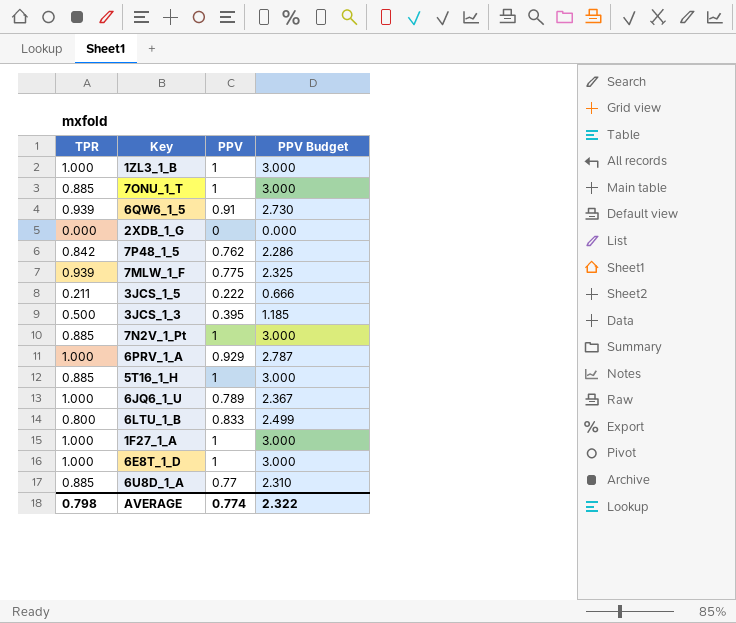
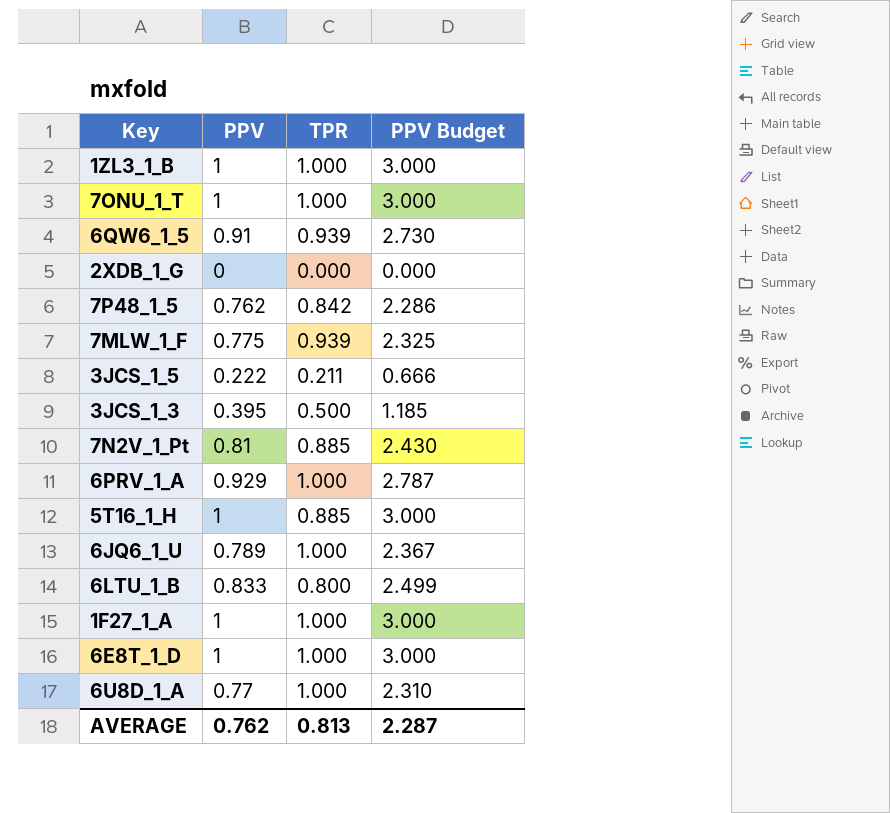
column TPR | position: 1 -> 3
7ONU_1_T | TPR: 0.885 -> 1.000
7N2V_1_Pt | PPV: 1 -> 0.81
7N2V_1_Pt | PPV Budget: 3.000 -> 2.430
6U8D_1_A | TPR: 0.885 -> 1.000
AVERAGE | PPV: 0.774 -> 0.762
AVERAGE | TPR: 0.798 -> 0.813
AVERAGE | PPV Budget: 2.322 -> 2.287

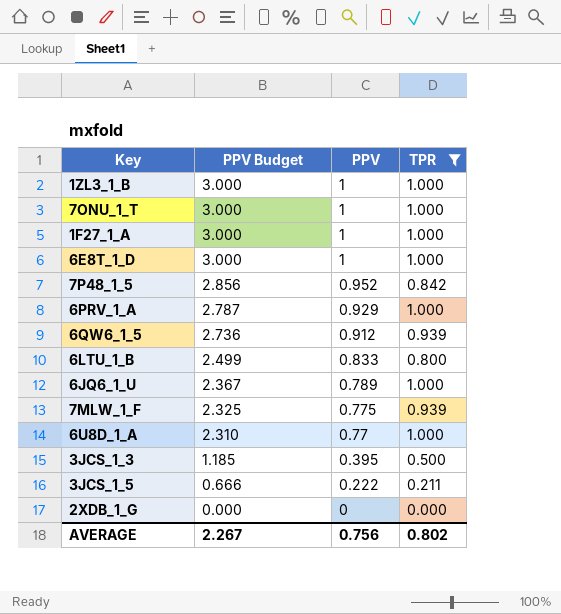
filter: none -> TPR != 0.885
row order: none -> PPV Budget descending
column PPV Budget | position: 4 -> 2
7P48_1_5 | PPV Budget: 2.286 -> 2.856
7P48_1_5 | PPV: 0.762 -> 0.952
6QW6_1_5 | PPV Budget: 2.730 -> 2.736
6QW6_1_5 | PPV: 0.91 -> 0.912
AVERAGE | PPV Budget: 2.287 -> 2.267
AVERAGE | PPV: 0.762 -> 0.756
AVERAGE | TPR: 0.813 -> 0.802

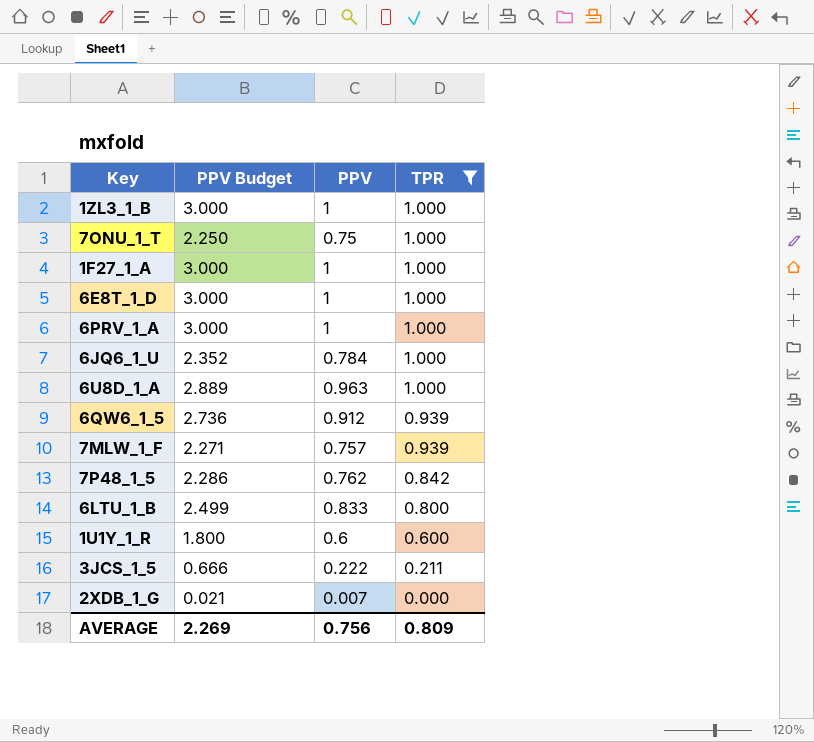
row order: PPV Budget descending -> TPR descending
row 3JCS_1_3: 1.185 | 0.395 | 0.500 -> none
7ONU_1_T | PPV Budget: 3.000 -> 2.250
7ONU_1_T | PPV: 1 -> 0.75
6PRV_1_A | PPV Budget: 2.787 -> 3.000
6PRV_1_A | PPV: 0.929 -> 1
6JQ6_1_U | PPV Budget: 2.367 -> 2.352
6JQ6_1_U | PPV: 0.789 -> 0.784
6U8D_1_A | PPV Budget: 2.310 -> 2.889
6U8D_1_A | PPV: 0.77 -> 0.963
7MLW_1_F | PPV Budget: 2.325 -> 2.271
7MLW_1_F | PPV: 0.775 -> 0.757
7P48_1_5 | PPV Budget: 2.856 -> 2.286
7P48_1_5 | PPV: 0.952 -> 0.762
row 1U1Y_1_R: none -> 1.800 | 0.6 | 0.600
2XDB_1_G | PPV Budget: 0.000 -> 0.021
2XDB_1_G | PPV: 0 -> 0.007
AVERAGE | PPV Budget: 2.267 -> 2.269
AVERAGE | TPR: 0.802 -> 0.809

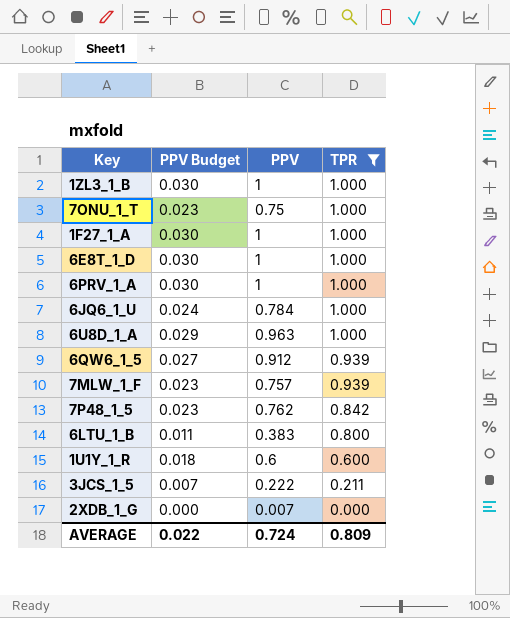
column PPV Budget | formula: [PPV] * 3 -> [PPV] * 0.03
6LTU_1_B | PPV: 0.833 -> 0.383
AVERAGE | PPV Budget: 2.269 -> 0.022
AVERAGE | PPV: 0.756 -> 0.724

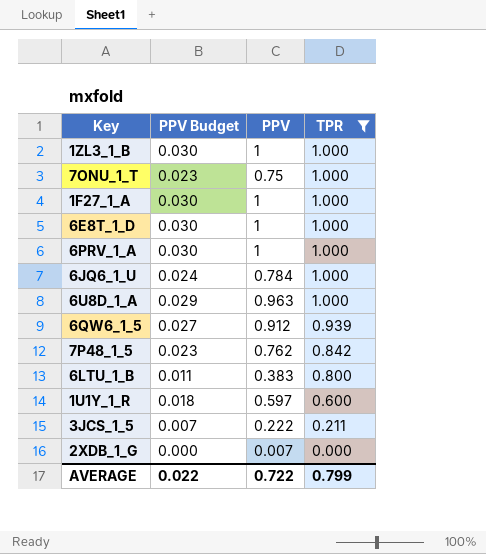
row 7MLW_1_F: 0.023 | 0.757 | 0.939 -> none
1U1Y_1_R | PPV: 0.6 -> 0.597
AVERAGE | PPV: 0.724 -> 0.722
AVERAGE | TPR: 0.809 -> 0.799

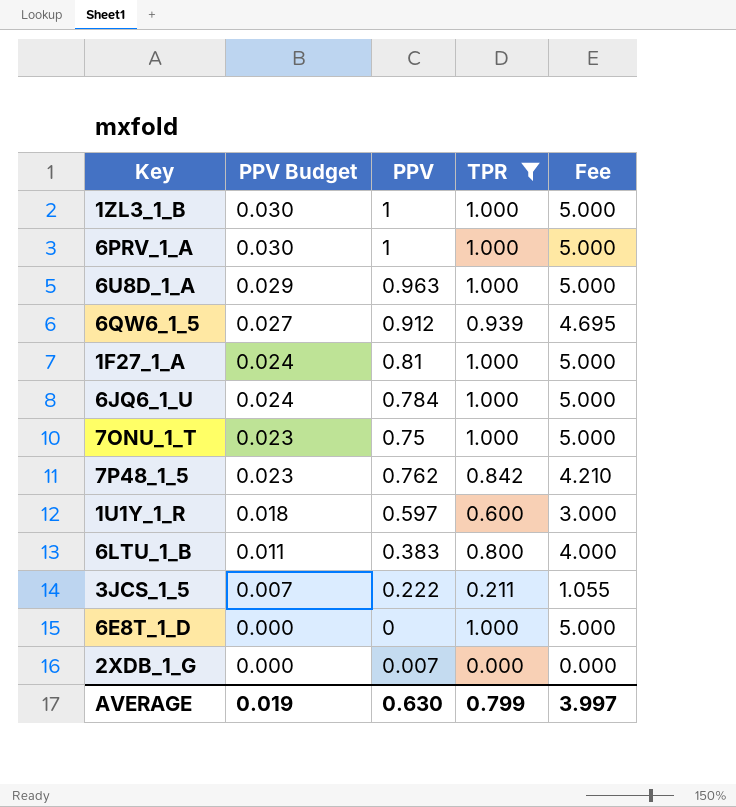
row order: TPR descending -> PPV Budget descending
column Fee | formula: none -> [TPR] * 5
1F27_1_A | PPV Budget: 0.030 -> 0.024
1F27_1_A | PPV: 1 -> 0.81
6E8T_1_D | PPV Budget: 0.030 -> 0.000
6E8T_1_D | PPV: 1 -> 0
AVERAGE | PPV Budget: 0.022 -> 0.019
AVERAGE | PPV: 0.722 -> 0.630

